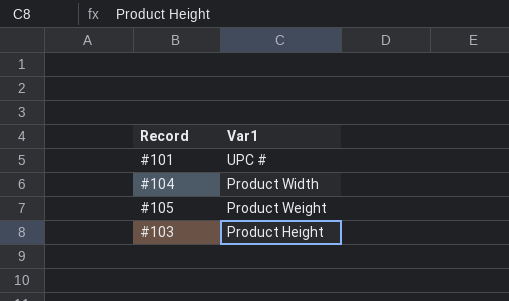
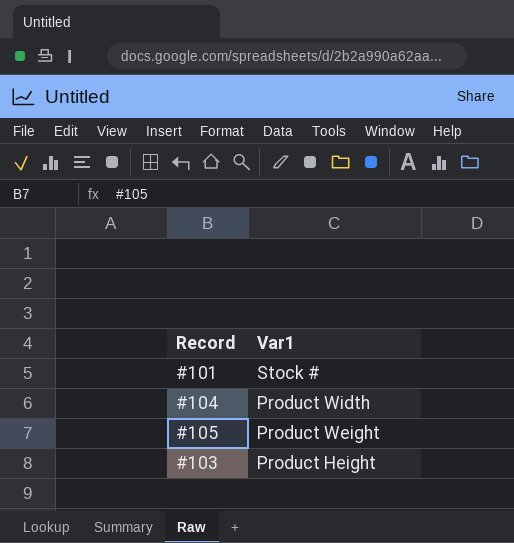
#101 | Var1: UPC # -> Stock #

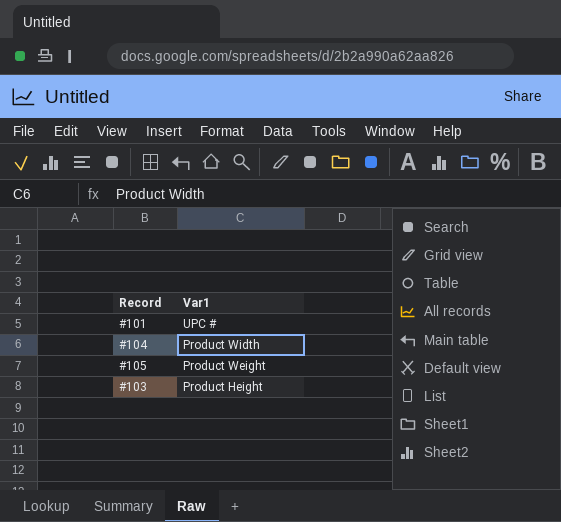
#101 | Var1: Stock # -> UPC #

